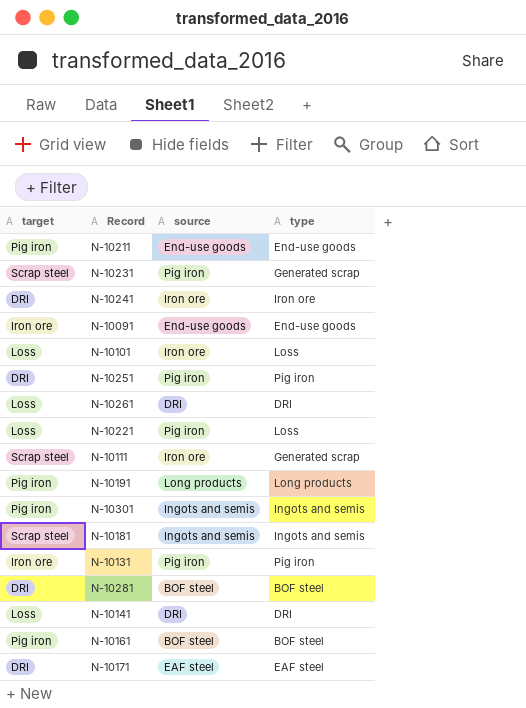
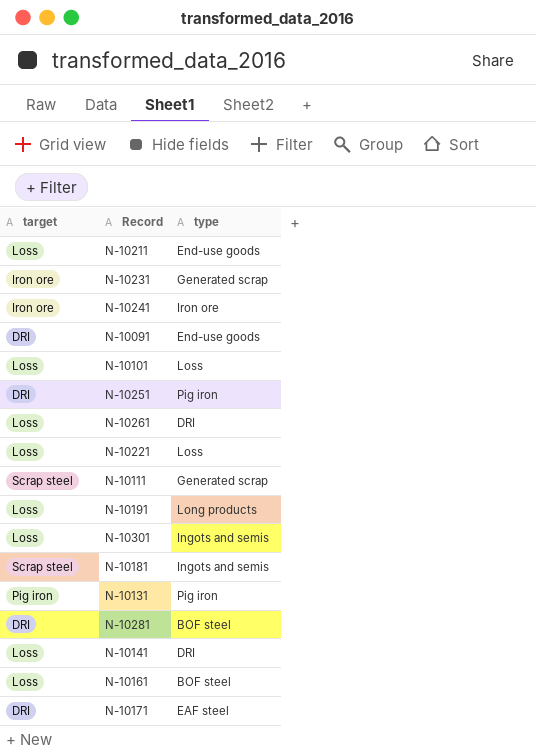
column source | position: 3 -> none
N-10211 | target: Pig iron -> Loss
N-10231 | target: Scrap steel -> Iron ore
N-10241 | target: DRI -> Iron ore
N-10091 | target: Iron ore -> DRI
N-10191 | target: Pig iron -> Loss
N-10301 | target: Pig iron -> Loss
N-10131 | target: Iron ore -> Pig iron
N-10161 | target: Pig iron -> Loss

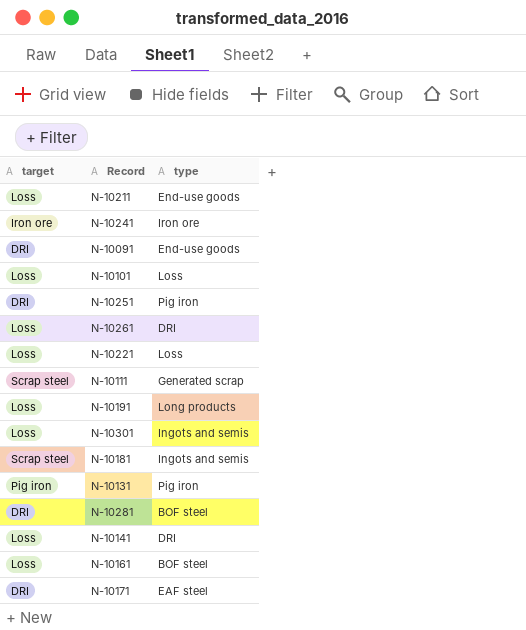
row N-10231: Iron ore | Generated scrap -> none

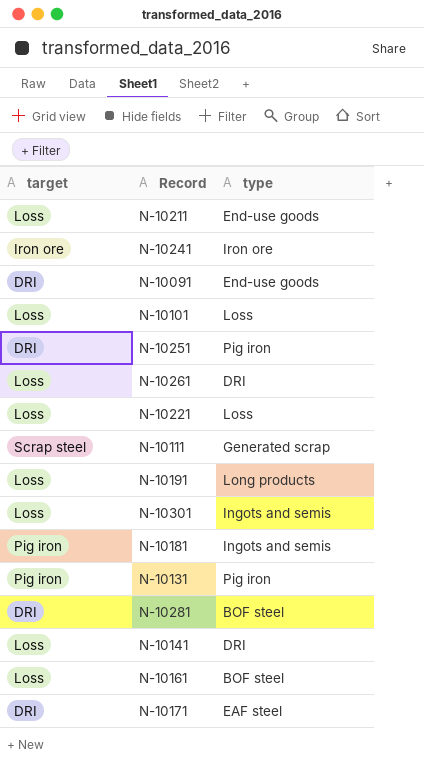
N-10181 | target: Scrap steel -> Pig iron

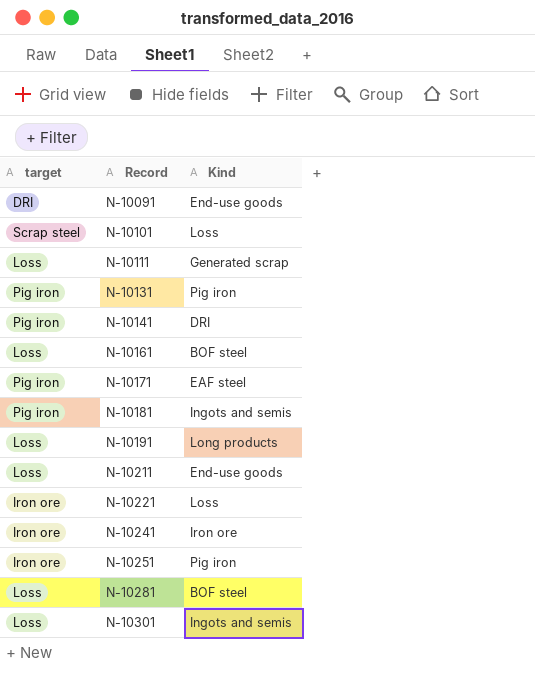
row order: none -> Record ascending
column name: type -> Kind
row N-10261: Loss | DRI -> none
N-10101 | target: Loss -> Scrap steel
N-10111 | target: Scrap steel -> Loss
N-10141 | target: Loss -> Pig iron
N-10171 | target: DRI -> Pig iron
N-10221 | target: Loss -> Iron ore
N-10251 | target: DRI -> Iron ore
N-10281 | target: DRI -> Loss

